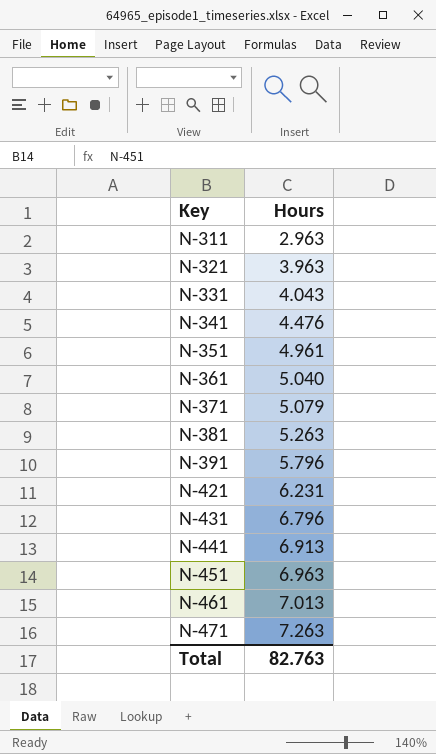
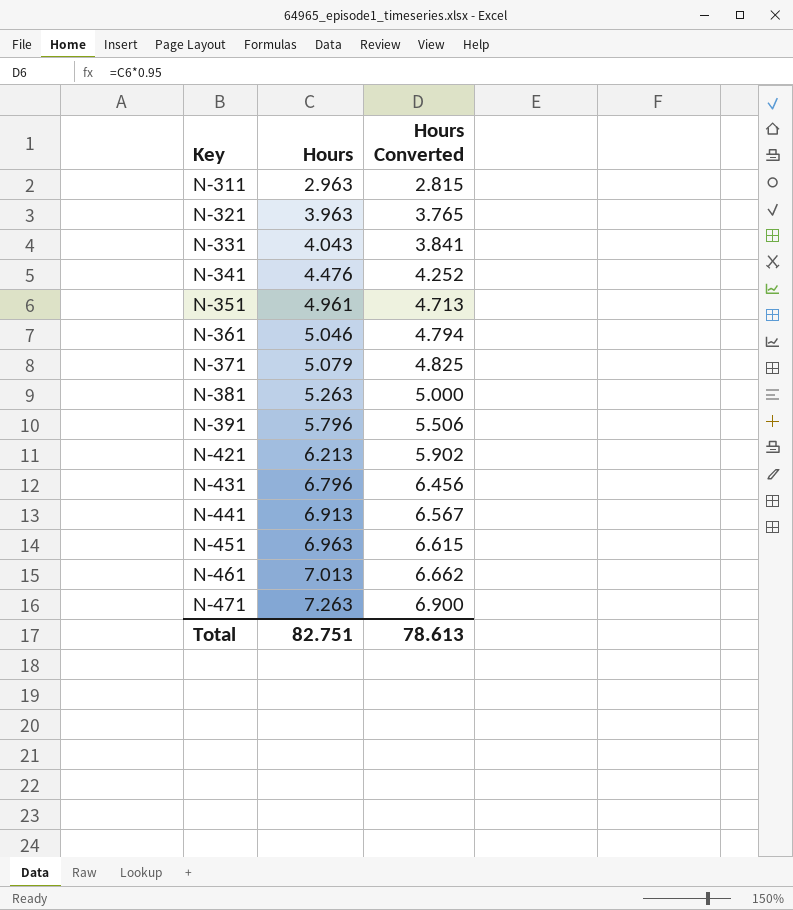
column Hours Converted | formula: none -> [Hours] * 0.95
N-361 | Hours: 5.040 -> 5.046
N-421 | Hours: 6.231 -> 6.213
Total | Hours: 82.763 -> 82.751

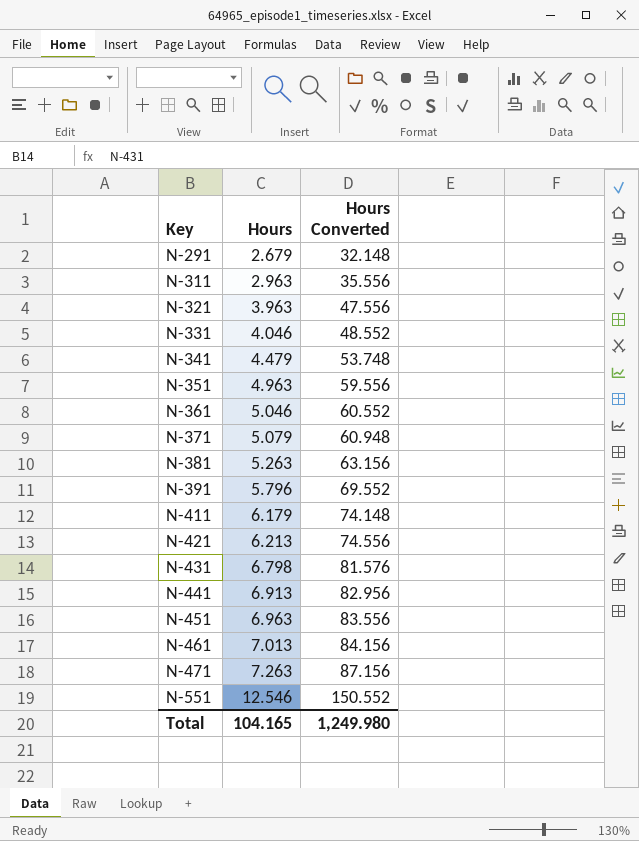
column Hours Converted | formula: [Hours] * 0.95 -> [Hours] * 12
row N-291: none -> 2.679 | 32.148
N-331 | Hours: 4.043 -> 4.046
N-341 | Hours: 4.476 -> 4.479
N-351 | Hours: 4.961 -> 4.963
row N-411: none -> 6.179 | 74.148
N-431 | Hours: 6.796 -> 6.798
row N-551: none -> 12.546 | 150.552
Total | Hours: 82.751 -> 104.165
Total | Hours Converted: 78.613 -> 1,249.980

